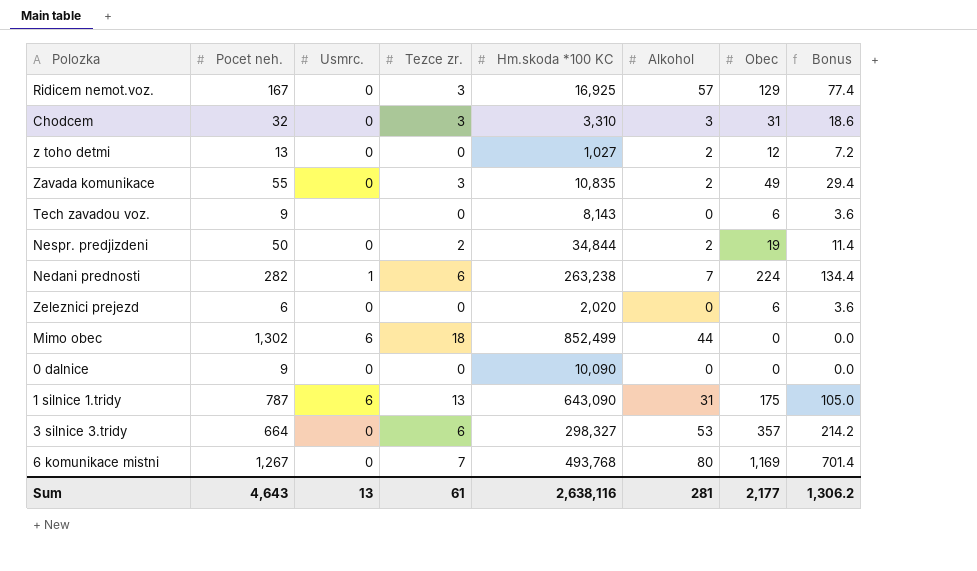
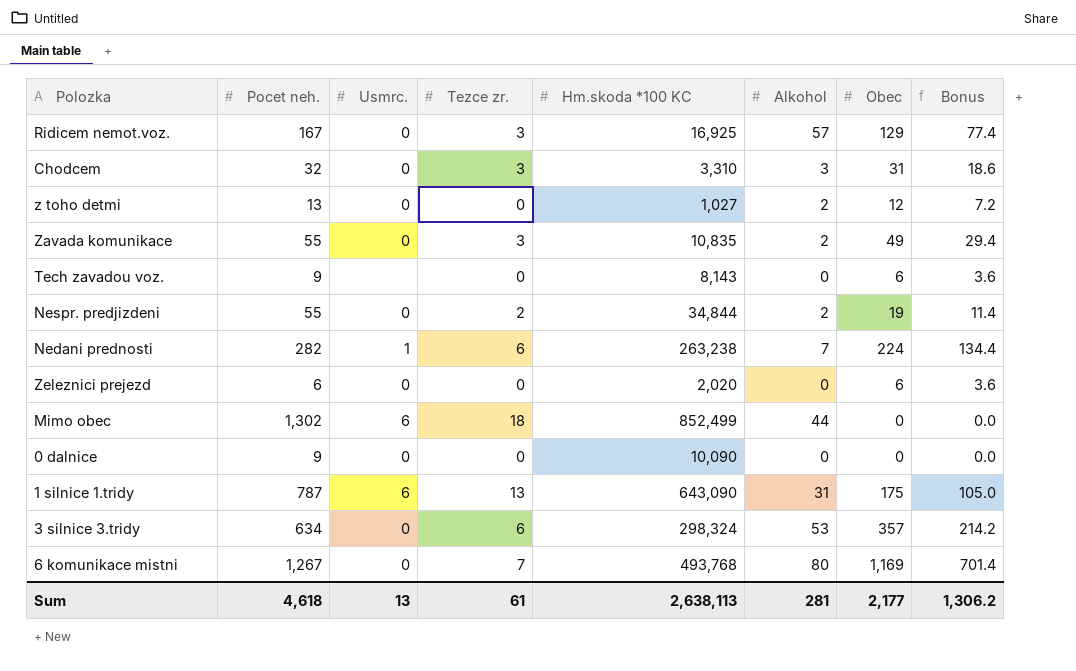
Nespr. predjizdeni | Pocet neh.: 50 -> 55
3 silnice 3.tridy | Pocet neh.: 664 -> 634
3 silnice 3.tridy | Hm.skoda *100 KC: 298,327 -> 298,324
Sum | Pocet neh.: 4,643 -> 4,618
Sum | Hm.skoda *100 KC: 2,638,116 -> 2,638,113

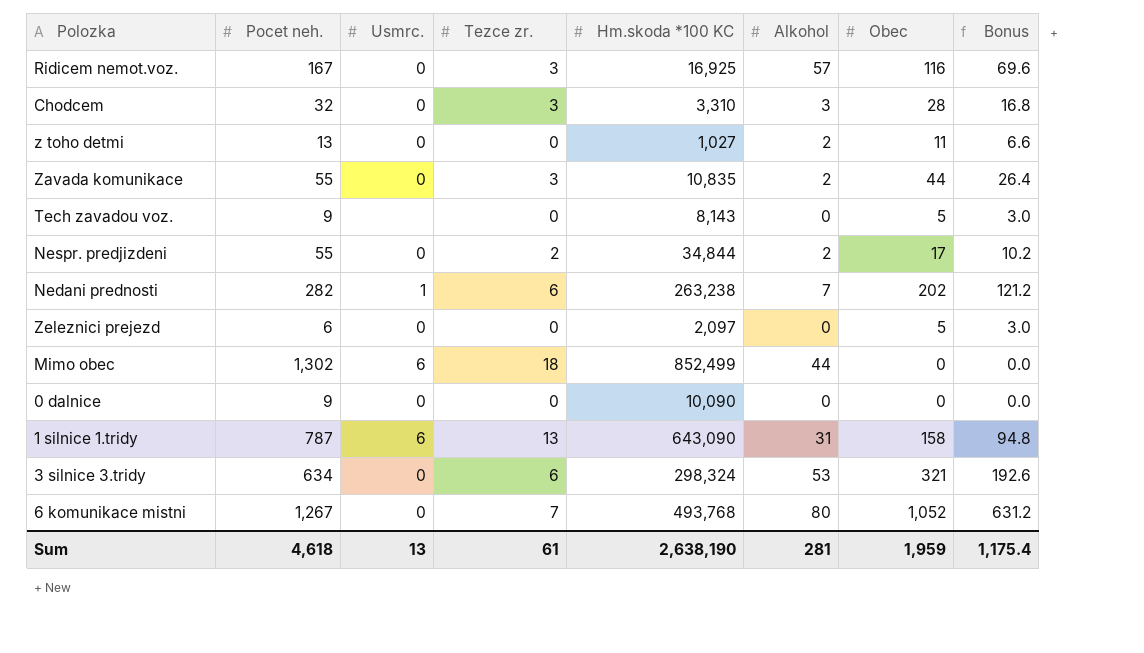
Ridicem nemot.voz. | Obec: 129 -> 116
Ridicem nemot.voz. | Bonus: 77.4 -> 69.6
Chodcem | Obec: 31 -> 28
Chodcem | Bonus: 18.6 -> 16.8
z toho detmi | Obec: 12 -> 11
z toho detmi | Bonus: 7.2 -> 6.6
Zavada komunikace | Obec: 49 -> 44
Zavada komunikace | Bonus: 29.4 -> 26.4
Tech zavadou voz. | Obec: 6 -> 5
Tech zavadou voz. | Bonus: 3.6 -> 3.0
Nespr. predjizdeni | Obec: 19 -> 17
Nespr. predjizdeni | Bonus: 11.4 -> 10.2
Nedani prednosti | Obec: 224 -> 202
Nedani prednosti | Bonus: 134.4 -> 121.2
Zeleznici prejezd | Hm.skoda *100 KC: 2,020 -> 2,097
Zeleznici prejezd | Obec: 6 -> 5
Zeleznici prejezd | Bonus: 3.6 -> 3.0
1 silnice 1.tridy | Obec: 175 -> 158
1 silnice 1.tridy | Bonus: 105.0 -> 94.8
3 silnice 3.tridy | Obec: 357 -> 321
3 silnice 3.tridy | Bonus: 214.2 -> 192.6
6 komunikace mistni | Obec: 1,169 -> 1,052
6 komunikace mistni | Bonus: 701.4 -> 631.2
Sum | Hm.skoda *100 KC: 2,638,113 -> 2,638,190
Sum | Obec: 2,177 -> 1,959
Sum | Bonus: 1,306.2 -> 1,175.4

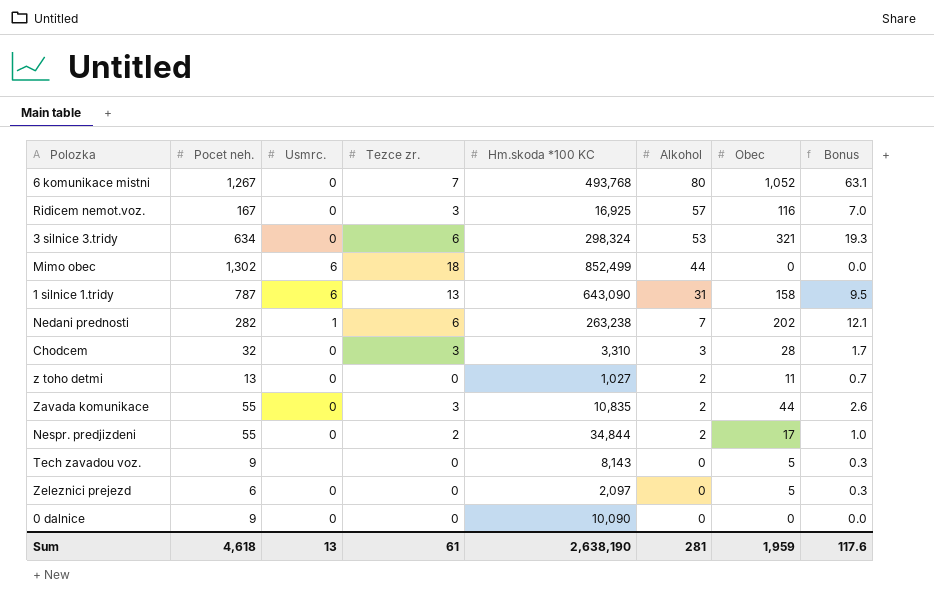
row order: none -> Alkohol descending
column Bonus | formula: [Obec] * 0.6 -> [Obec] * 0.06
Sum | Bonus: 1,175.4 -> 117.6

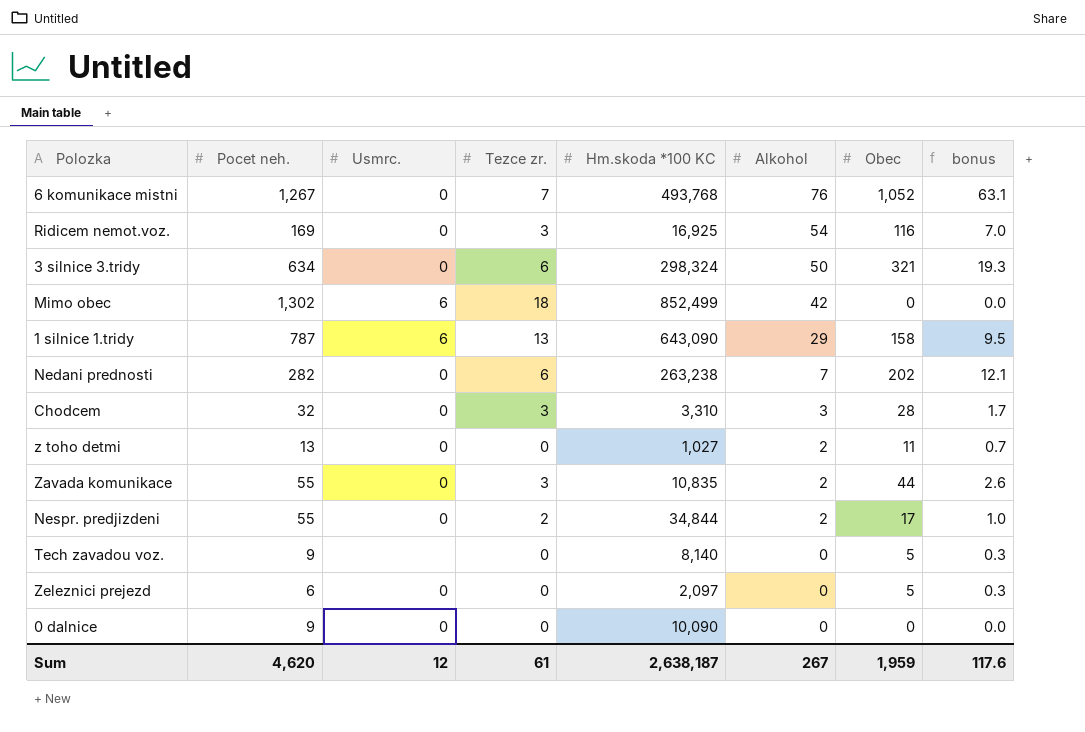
column name: Bonus -> bonus
6 komunikace mistni | Alkohol: 80 -> 76
Ridicem nemot.voz. | Pocet neh.: 167 -> 169
Ridicem nemot.voz. | Alkohol: 57 -> 54
3 silnice 3.tridy | Alkohol: 53 -> 50
Mimo obec | Alkohol: 44 -> 42
1 silnice 1.tridy | Alkohol: 31 -> 29
Nedani prednosti | Usmrc.: 1 -> 0
Tech zavadou voz. | Hm.skoda *100 KC: 8,143 -> 8,140
Sum | Pocet neh.: 4,618 -> 4,620
Sum | Usmrc.: 13 -> 12
Sum | Hm.skoda *100 KC: 2,638,190 -> 2,638,187
Sum | Alkohol: 281 -> 267

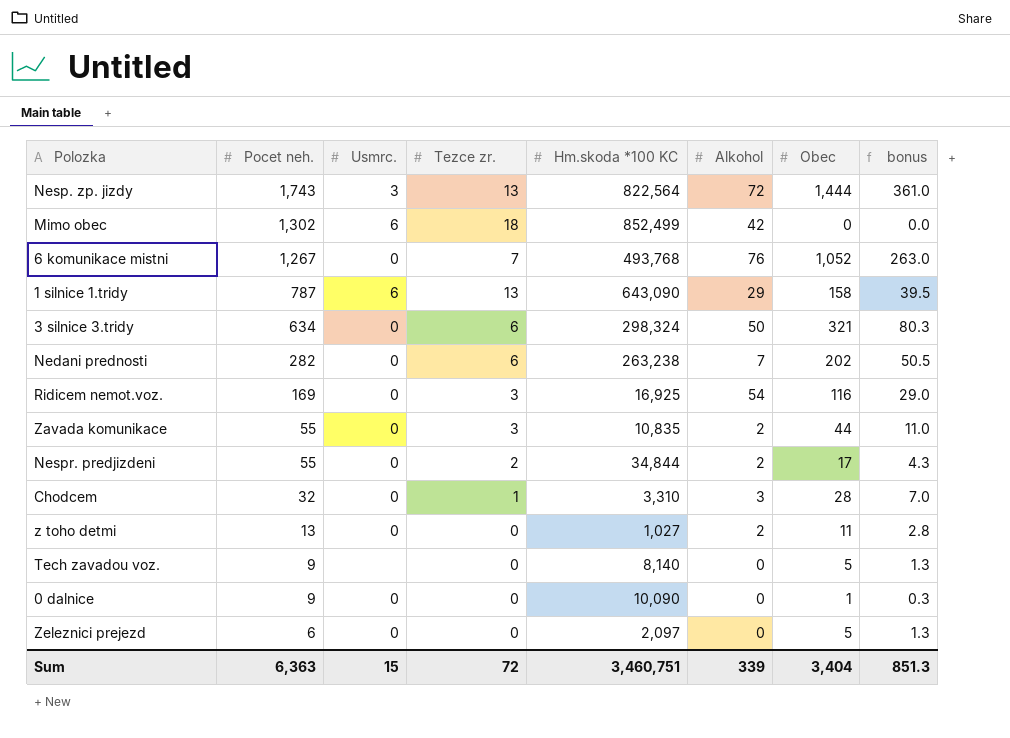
row order: Alkohol descending -> Pocet neh. descending
column bonus | formula: [Obec] * 0.06 -> [Obec] * 0.25
row Nesp. zp. jizdy: none -> 1,743 | 3 | 13 | 822,564 | 72 | 1,444 | 361.0
Chodcem | Tezce zr.: 3 -> 1
0 dalnice | Obec: 0 -> 1
Sum | Pocet neh.: 4,620 -> 6,363
Sum | Usmrc.: 12 -> 15
Sum | Tezce zr.: 61 -> 72
Sum | Hm.skoda *100 KC: 2,638,187 -> 3,460,751
Sum | Alkohol: 267 -> 339
Sum | Obec: 1,959 -> 3,404
Sum | bonus: 117.6 -> 851.3

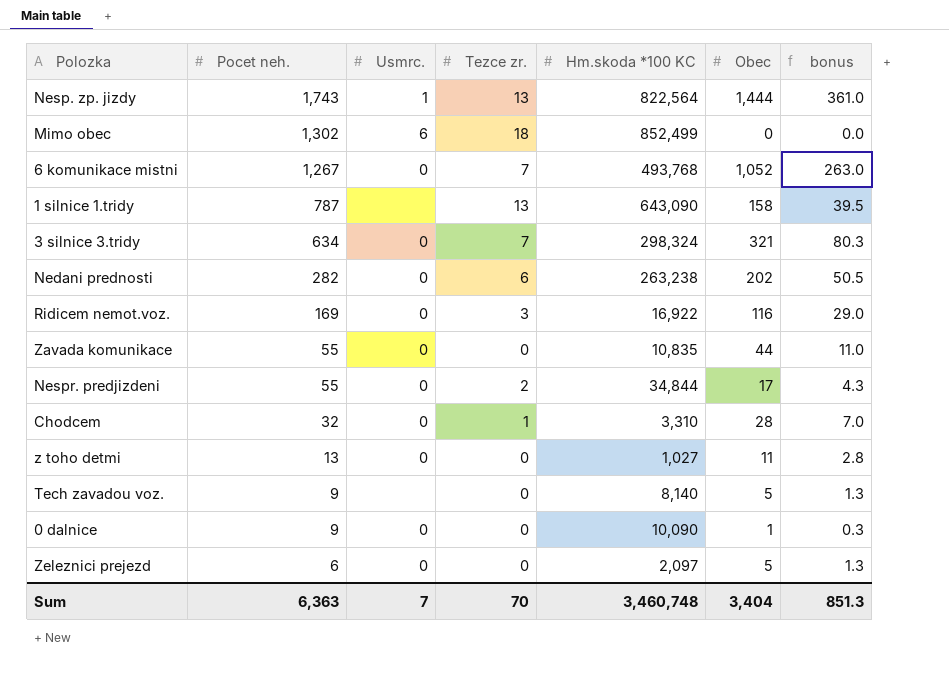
column Alkohol | position: 6 -> none
Nesp. zp. jizdy | Usmrc.: 3 -> 1
1 silnice 1.tridy | Usmrc.: 6 -> none
3 silnice 3.tridy | Tezce zr.: 6 -> 7
Ridicem nemot.voz. | Hm.skoda *100 KC: 16,925 -> 16,922
Zavada komunikace | Tezce zr.: 3 -> 0
Sum | Usmrc.: 15 -> 7
Sum | Tezce zr.: 72 -> 70
Sum | Hm.skoda *100 KC: 3,460,751 -> 3,460,748

